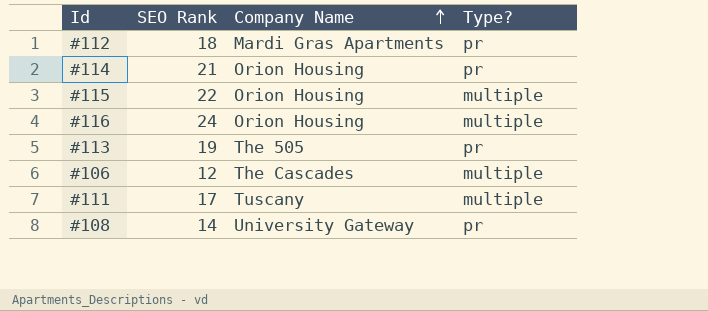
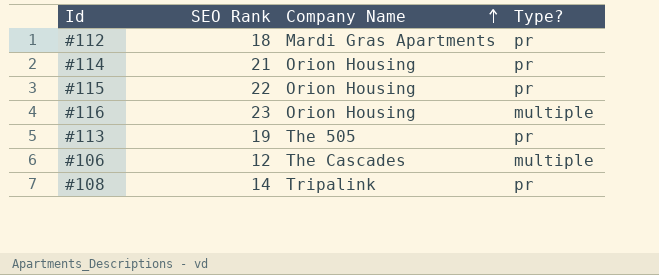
row #111: 17 | Tuscany | multiple -> none
#115 | Type?: multiple -> pr
#116 | SEO Rank: 24 -> 23
#108 | Company Name: University Gateway -> Tripalink

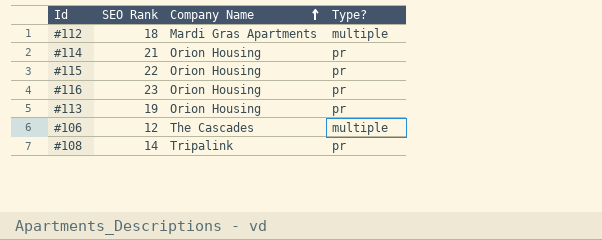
#112 | Type?: pr -> multiple
#116 | Type?: multiple -> pr
#113 | Company Name: The 505 -> Orion Housing

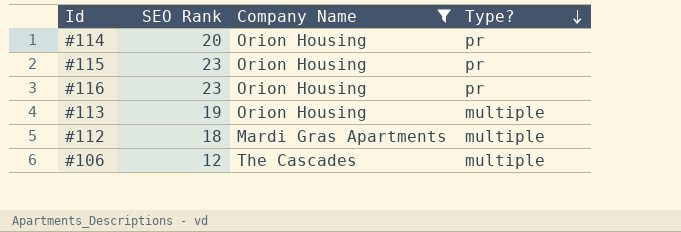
filter: none -> Company Name != Tripalink
row order: Company Name ascending -> Type? descending
#114 | SEO Rank: 21 -> 20
#115 | SEO Rank: 22 -> 23
#113 | Type?: pr -> multiple

